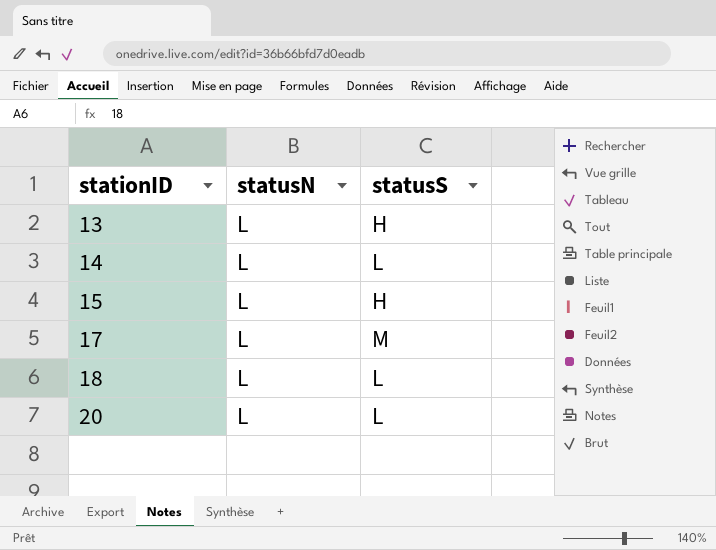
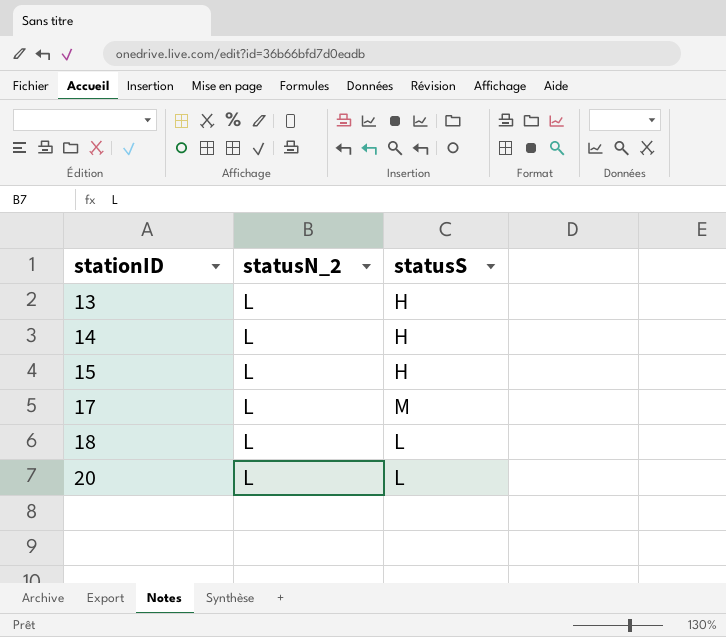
column name: statusN -> statusN_2
14 | statusS: L -> H

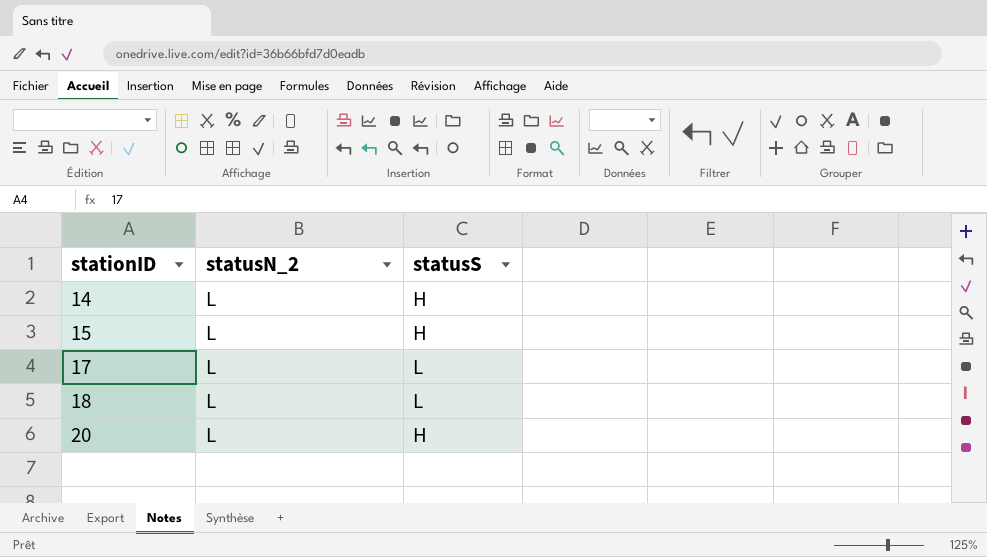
row 13: L | H -> none
17 | statusS: M -> L
20 | statusS: L -> H

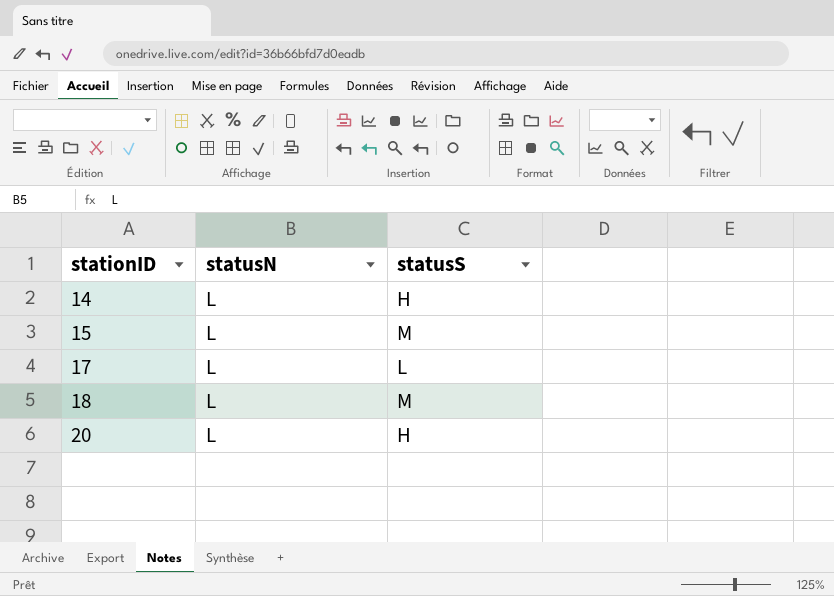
column name: statusN_2 -> statusN
15 | statusS: H -> M
18 | statusS: L -> M

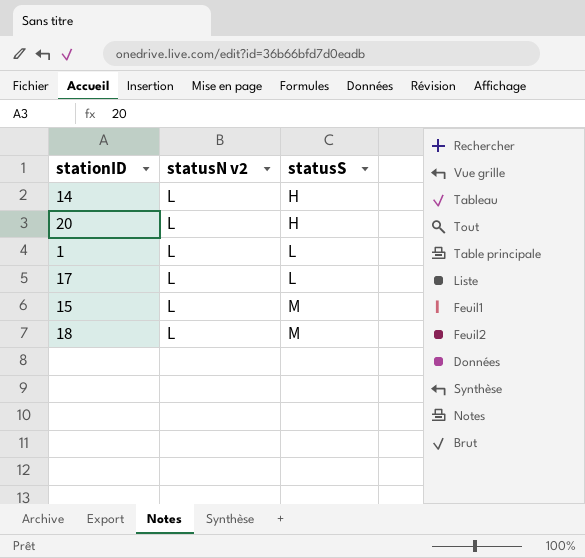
row order: stationID ascending -> statusS ascending
column name: statusN -> statusN v2
row 1: none -> L | L

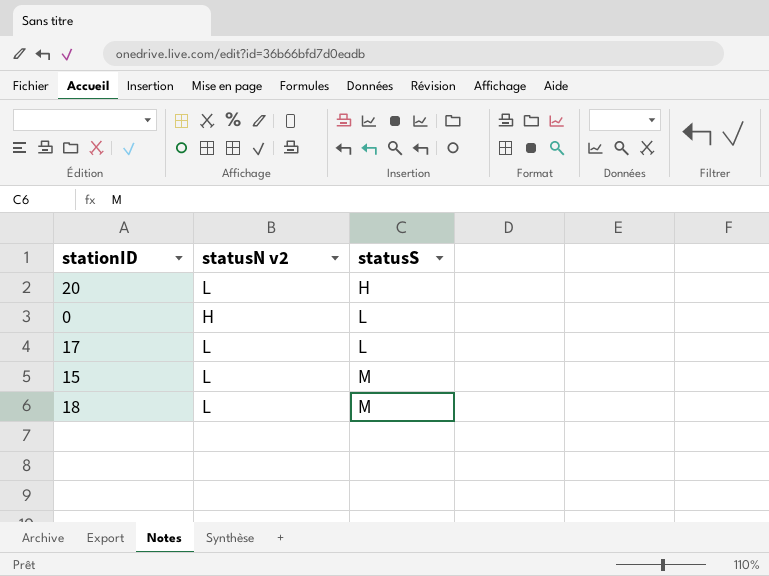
row 14: L | H -> none
row 1: L | L -> none
row 0: none -> H | L

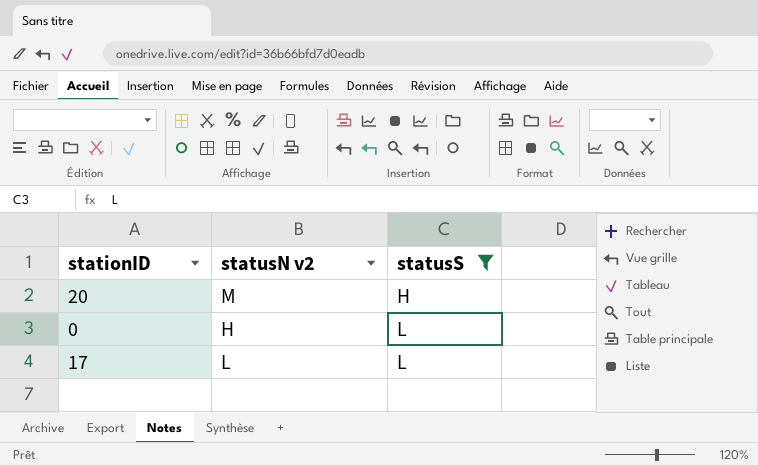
filter: none -> statusS != M
20 | statusN v2: L -> M

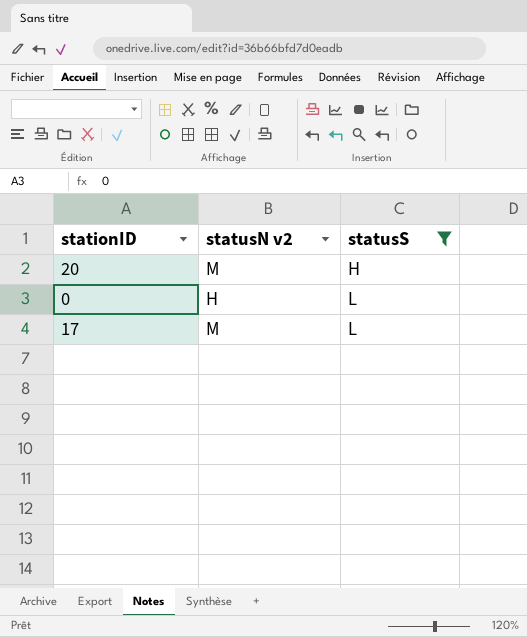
17 | statusN v2: L -> M

